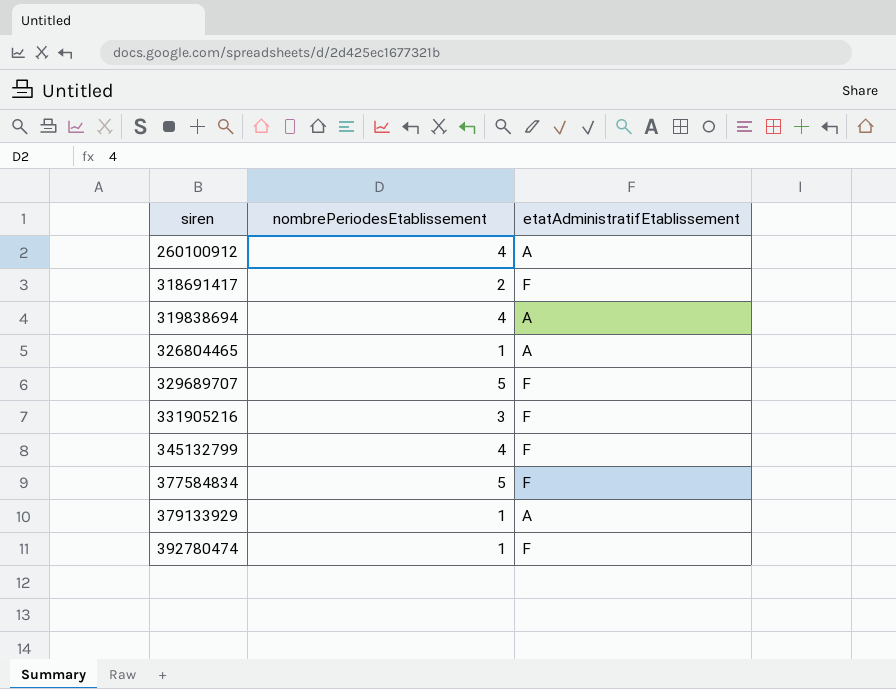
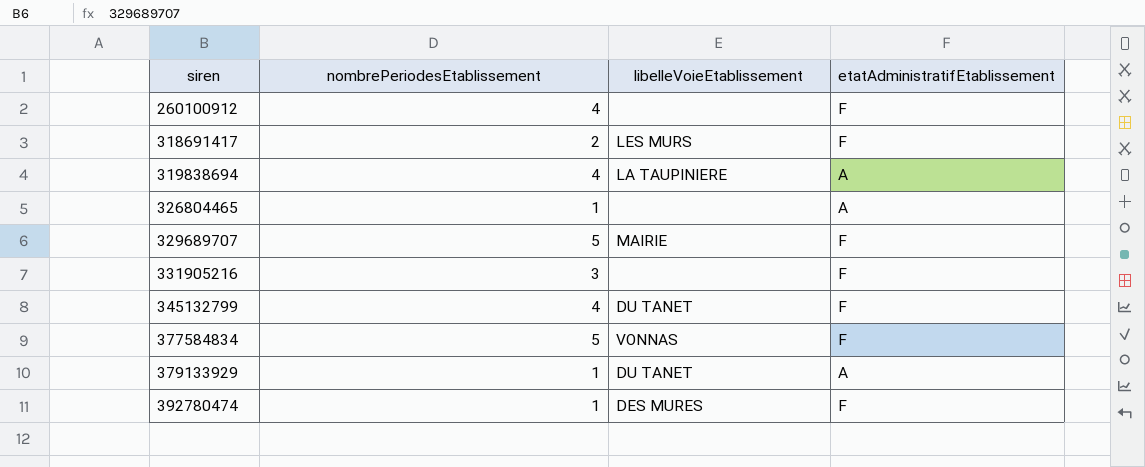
column libelleVoieEtablissement | position: none -> 3
260100912 | etatAdministratifEtablissement: A -> F

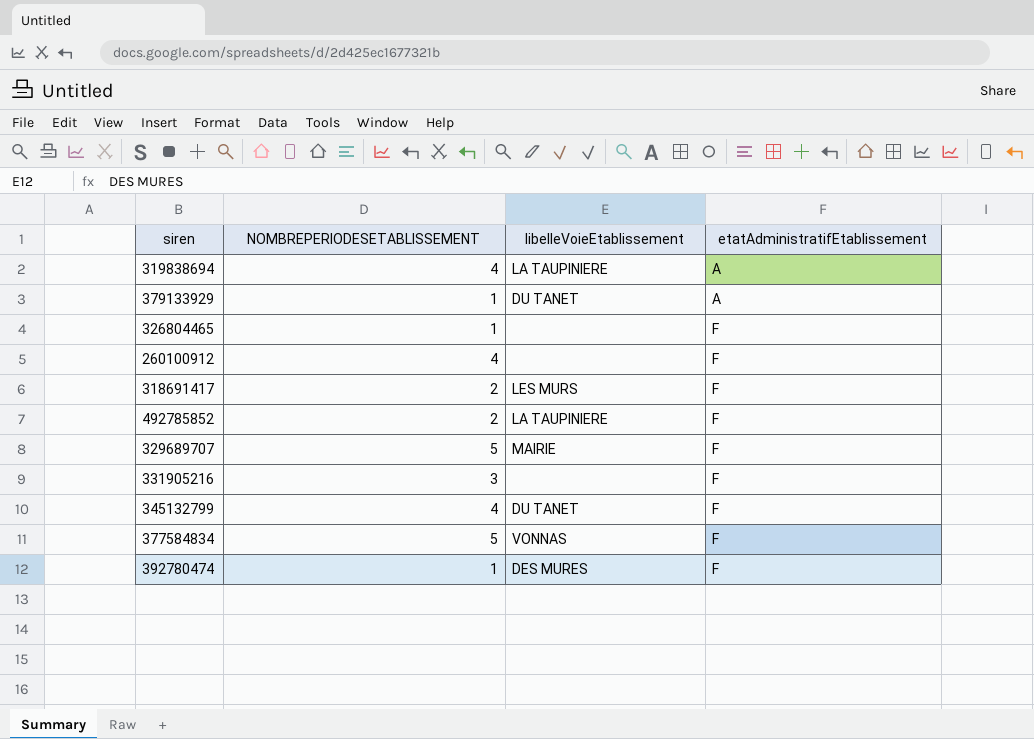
row order: siren ascending -> etatAdministratifEtablissement ascending
column name: nombrePeriodesEtablissement -> NOMBREPERIODESETABLISSEMENT
326804465 | etatAdministratifEtablissement: A -> F
row 492785852: none -> 2 | LA TAUPINIERE | F

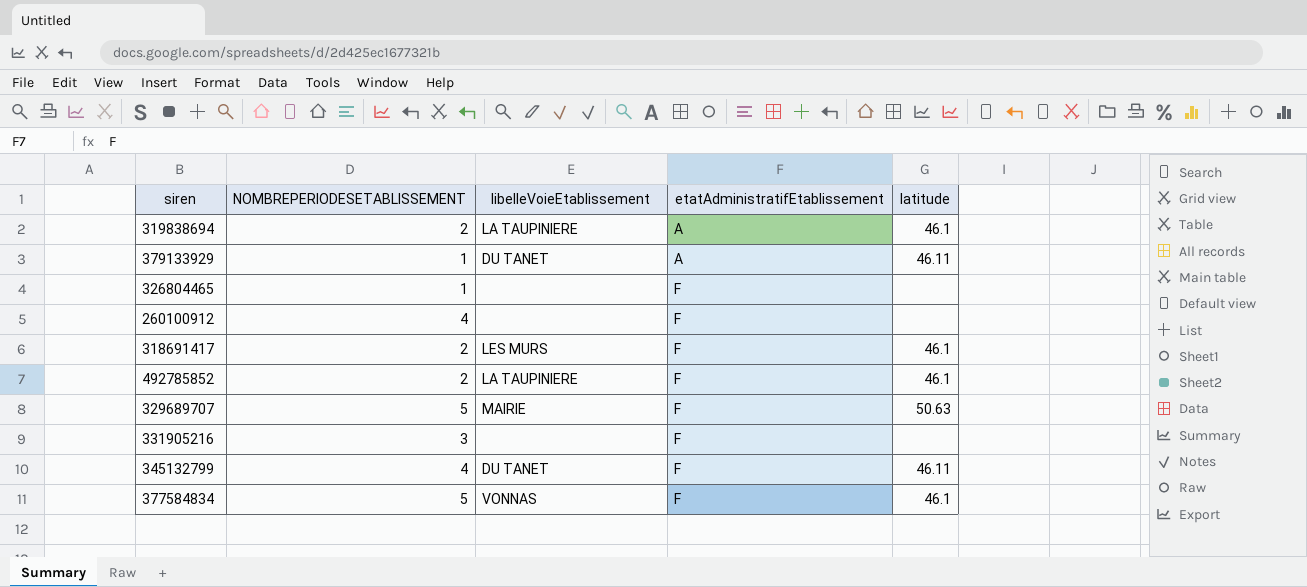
column latitude | position: none -> 5
row 392780474: 1 | DES MURES | F -> none
319838694 | NOMBREPERIODESETABLISSEMENT: 4 -> 2

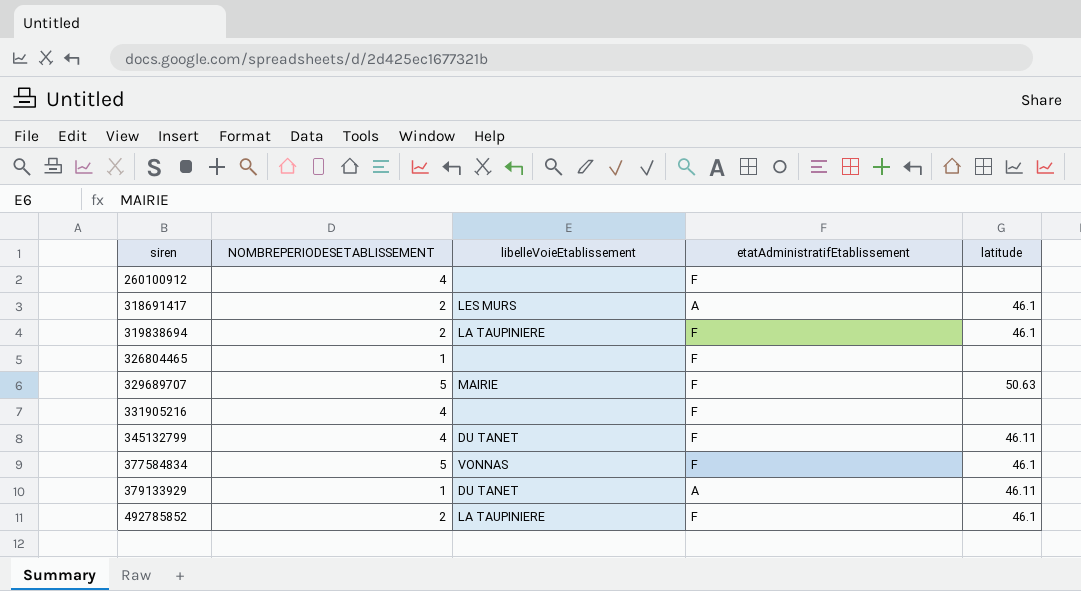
row order: etatAdministratifEtablissement ascending -> siren ascending
318691417 | etatAdministratifEtablissement: F -> A
319838694 | etatAdministratifEtablissement: A -> F
331905216 | NOMBREPERIODESETABLISSEMENT: 3 -> 4

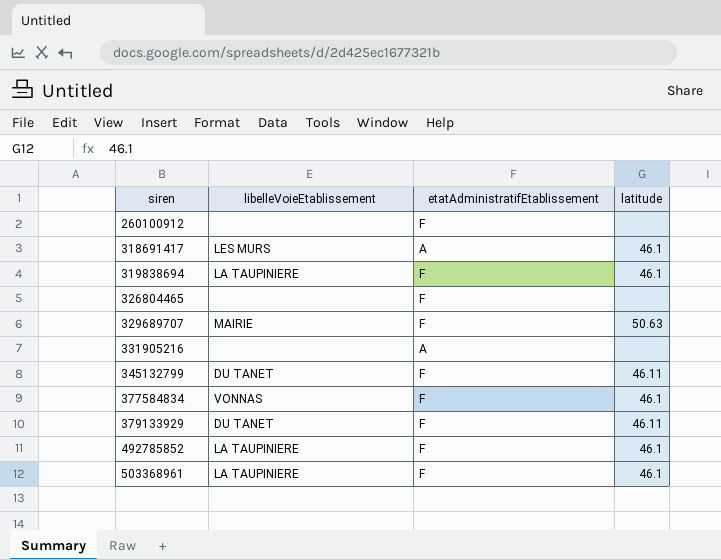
column NOMBREPERIODESETABLISSEMENT | position: 2 -> none
331905216 | etatAdministratifEtablissement: F -> A
379133929 | etatAdministratifEtablissement: A -> F
row 503368961: none -> LA TAUPINIERE | F | 46.1

